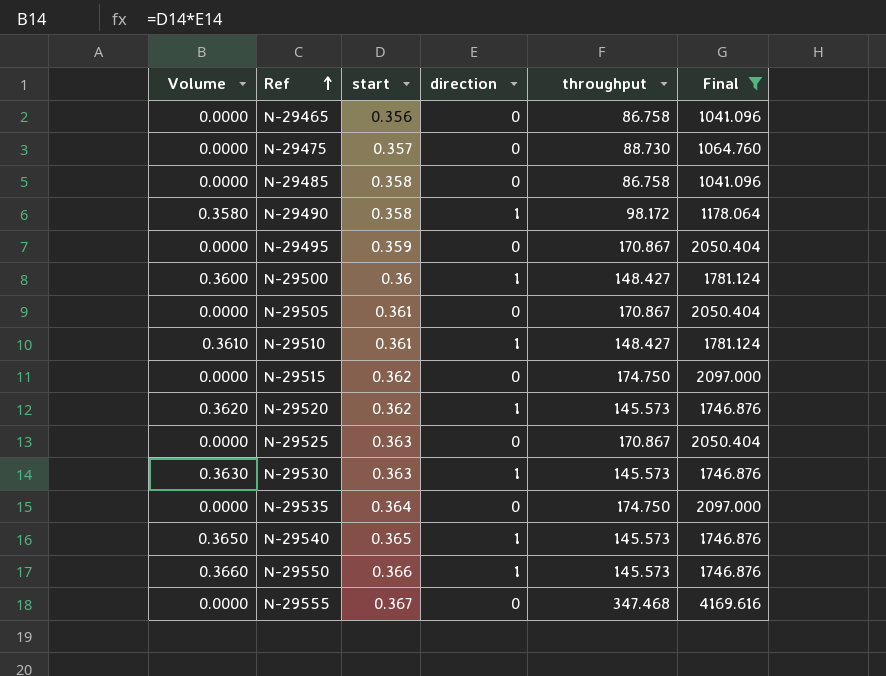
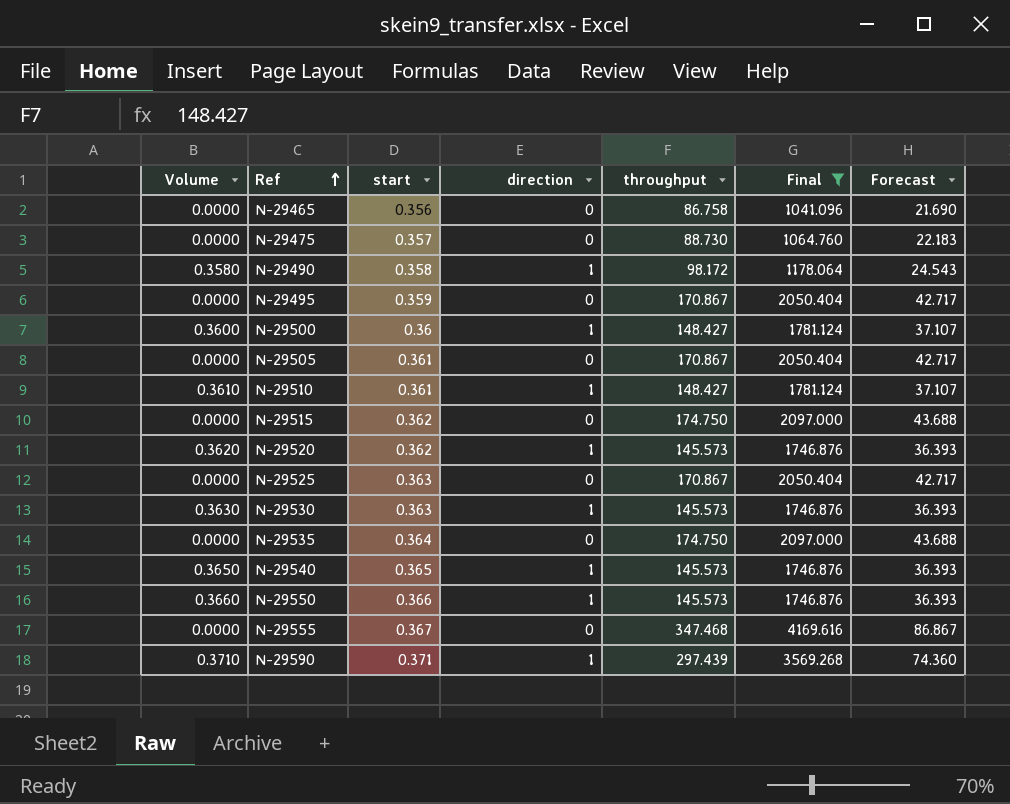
column Forecast | formula: none -> [throughput] * 0.25
row N-29485: 0.0000 | 0.358 | 0 | 86.758 | 1041.096 -> none
row N-29590: none -> 0.3710 | 0.371 | 1 | 297.439 | 3569.268 | 74.360

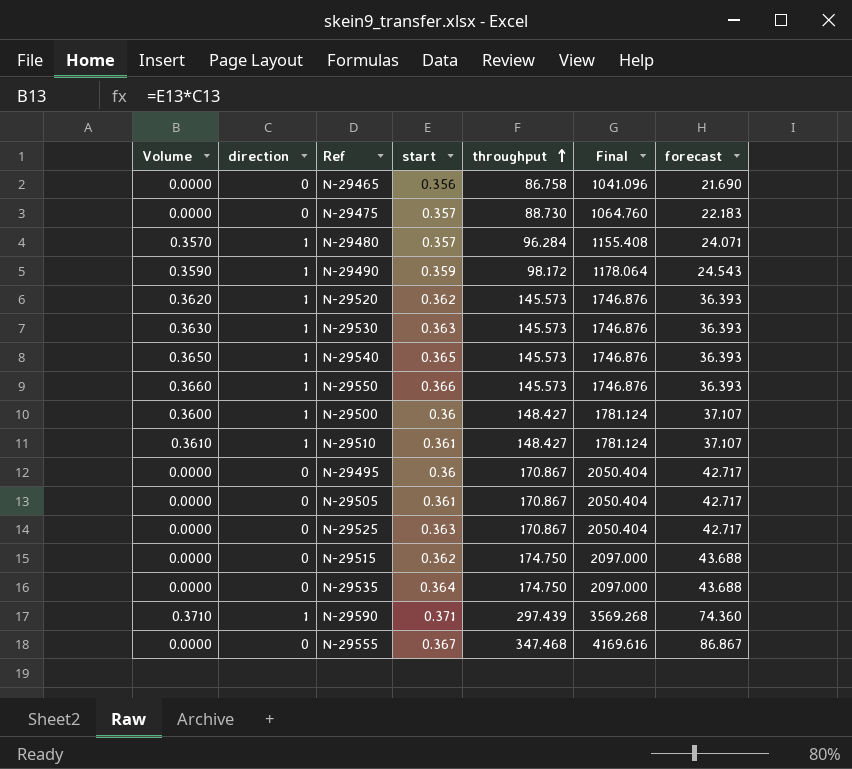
filter: Final != 1155.408 -> none
row order: Ref ascending -> throughput ascending
column direction | position: 4 -> 2
column name: Forecast -> forecast
N-29490 | Volume: 0.3580 -> 0.3590
N-29490 | start: 0.358 -> 0.359
N-29495 | start: 0.359 -> 0.36

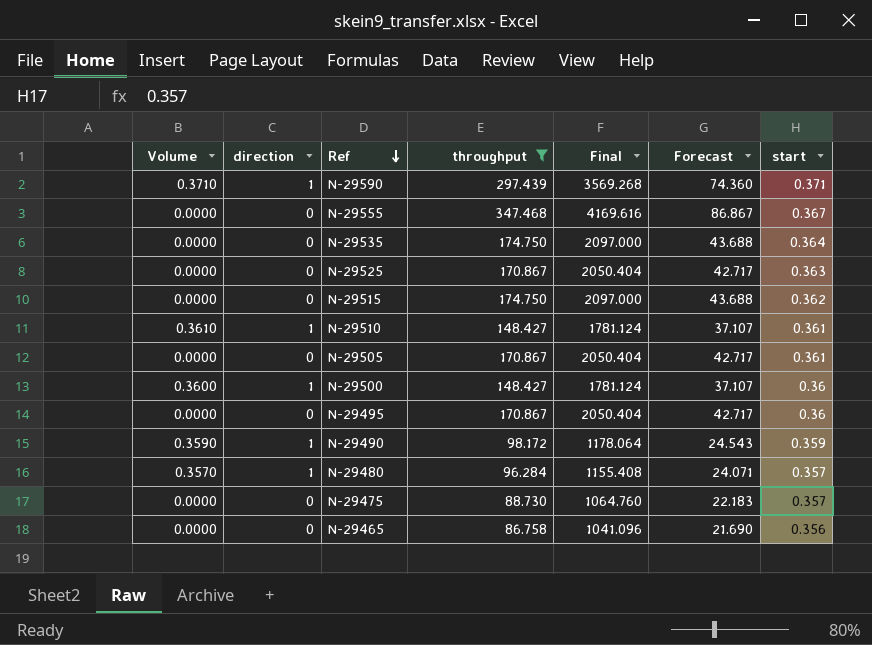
filter: none -> throughput != 145.573
row order: throughput ascending -> Ref descending
column name: forecast -> Forecast
column start | position: 4 -> 7

